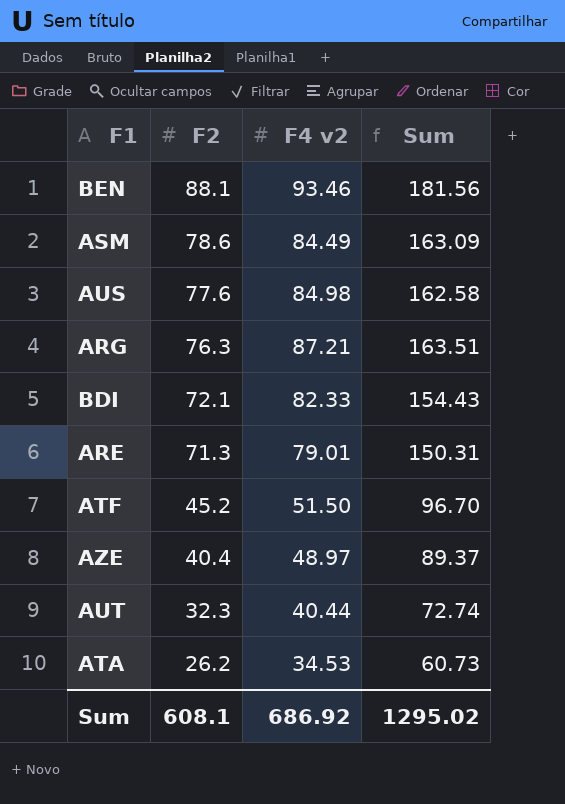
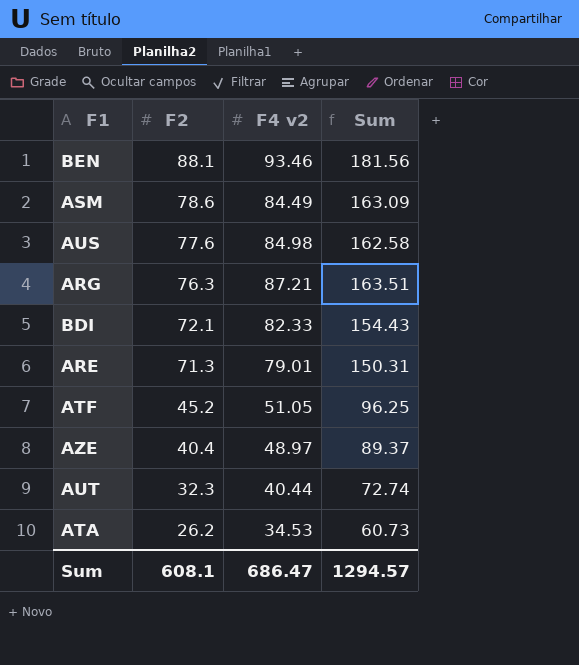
ATF | F4 v2: 51.50 -> 51.05
ATF | Sum: 96.70 -> 96.25
Sum | F4 v2: 686.92 -> 686.47
Sum | Sum: 1295.02 -> 1294.57

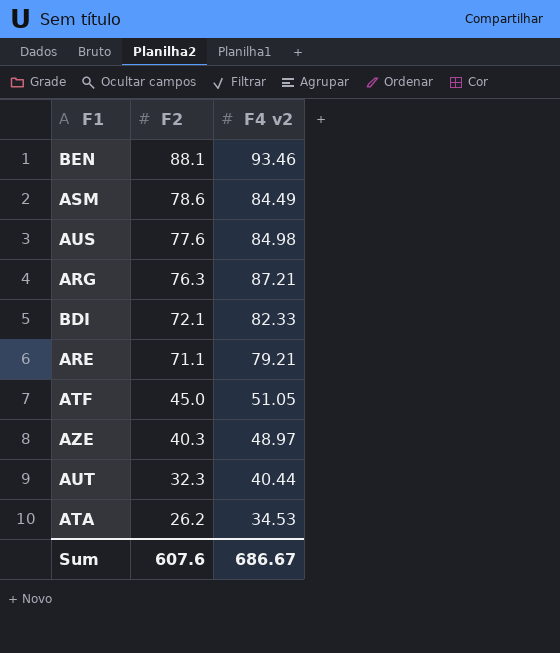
column Sum | formula: [F2] + [F4 v2] -> none
ARE | F2: 71.3 -> 71.1
ARE | F4 v2: 79.01 -> 79.21
ATF | F2: 45.2 -> 45.0
AZE | F2: 40.4 -> 40.3
Sum | F2: 608.1 -> 607.6
Sum | F4 v2: 686.47 -> 686.67

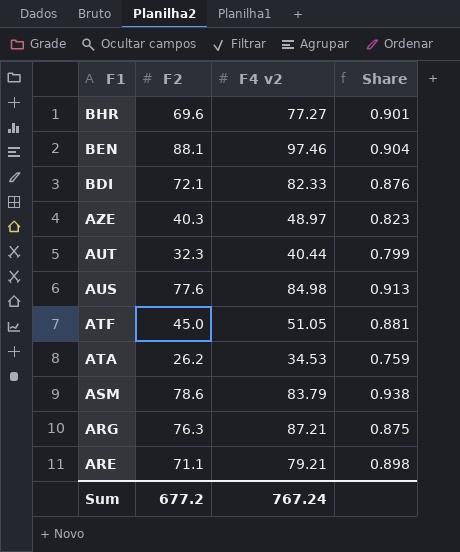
row order: F2 descending -> F1 descending
column Share | formula: none -> [F2] / [F4 v2]
row BHR: none -> 69.6 | 77.27 | 0.901
BEN | F4 v2: 93.46 -> 97.46
ASM | F4 v2: 84.49 -> 83.79
Sum | F2: 607.6 -> 677.2
Sum | F4 v2: 686.67 -> 767.24

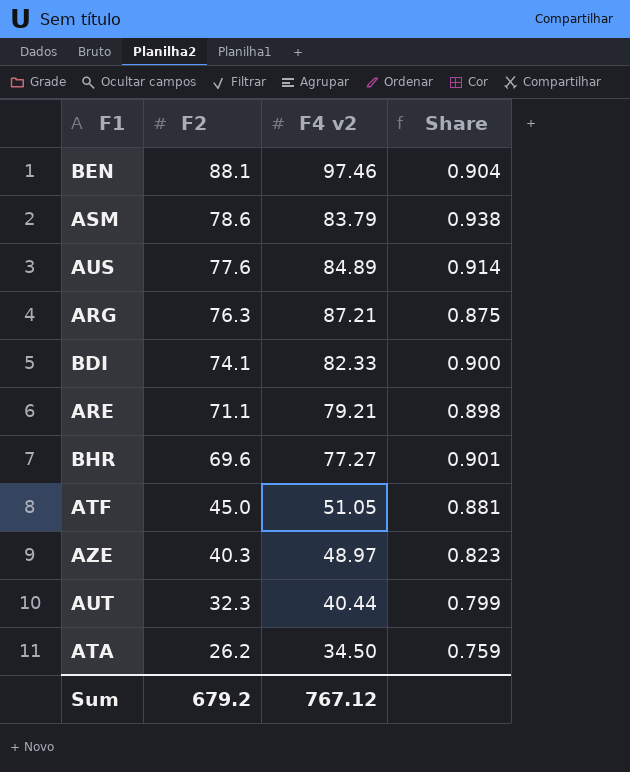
row order: F1 descending -> F2 descending
AUS | F4 v2: 84.98 -> 84.89
AUS | Share: 0.913 -> 0.914
BDI | F2: 72.1 -> 74.1
BDI | Share: 0.876 -> 0.900
ATA | F4 v2: 34.53 -> 34.50
Sum | F2: 677.2 -> 679.2
Sum | F4 v2: 767.24 -> 767.12

